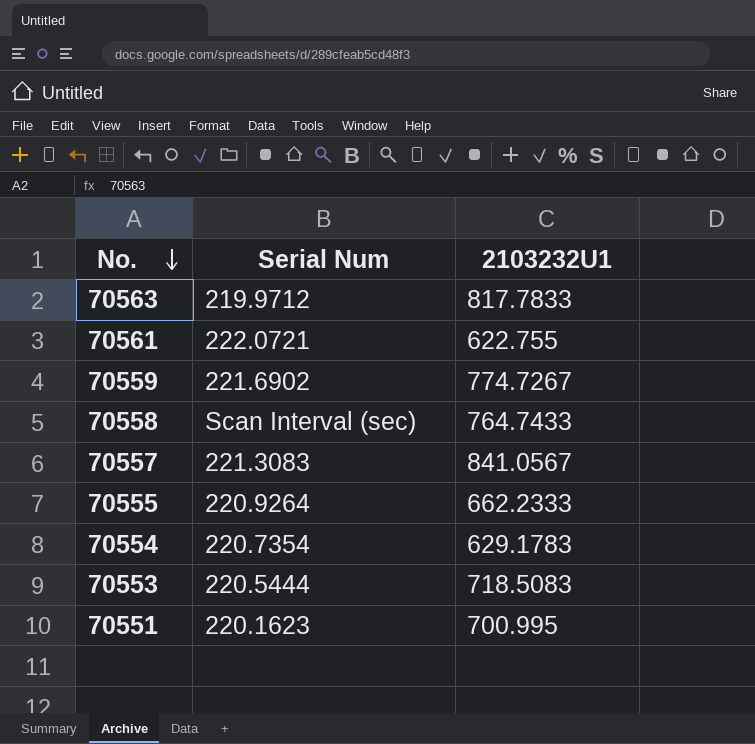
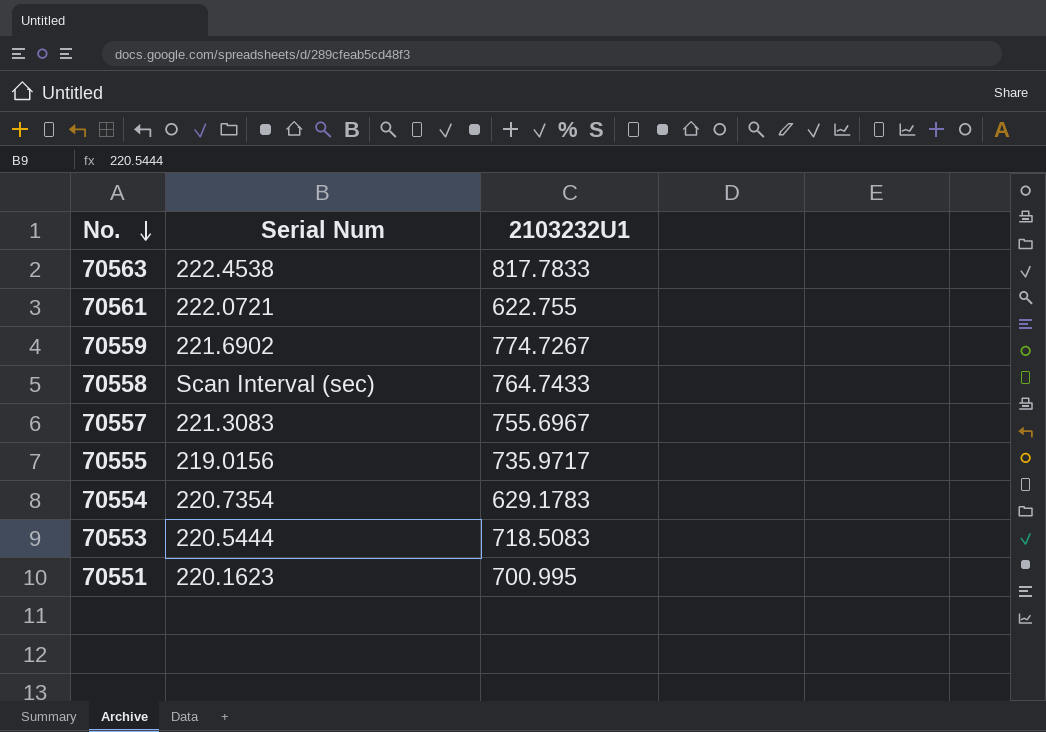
70563 | Serial Num: 219.9712 -> 222.4538
70557 | 2103232U1: 841.0567 -> 755.6967
70555 | Serial Num: 220.9264 -> 219.0156
70555 | 2103232U1: 662.2333 -> 735.9717

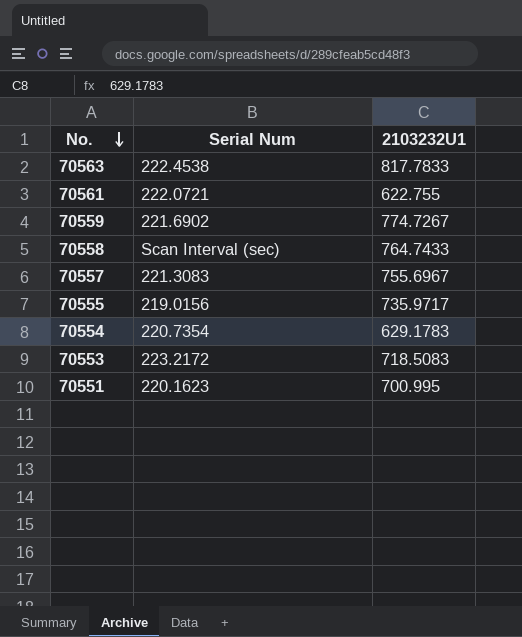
70553 | Serial Num: 220.5444 -> 223.2172

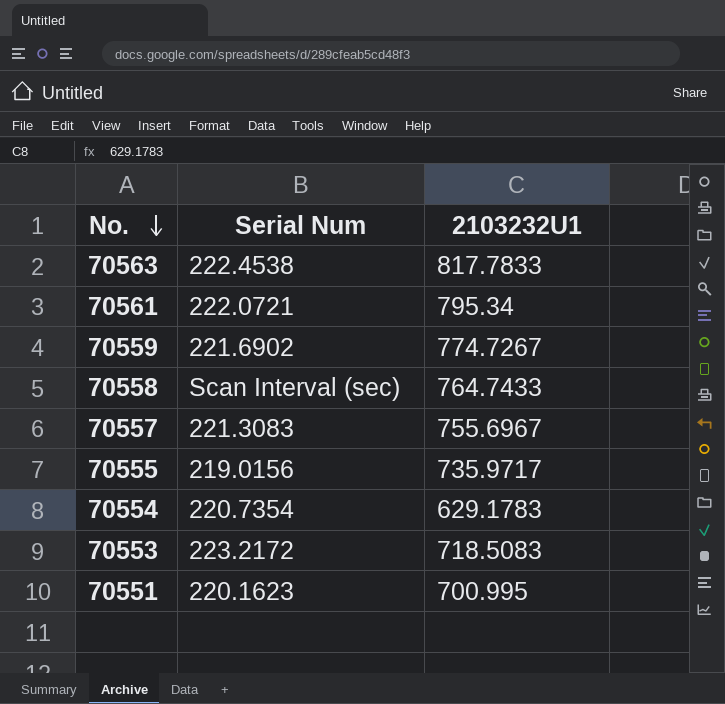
70561 | 2103232U1: 622.755 -> 795.34

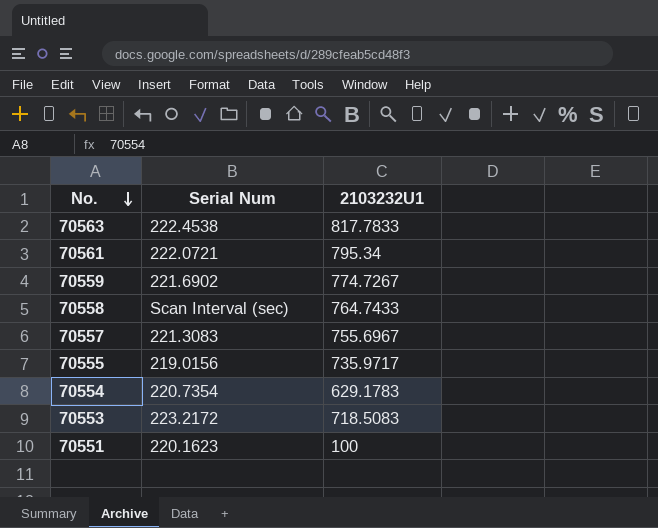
70551 | 2103232U1: 700.995 -> 100

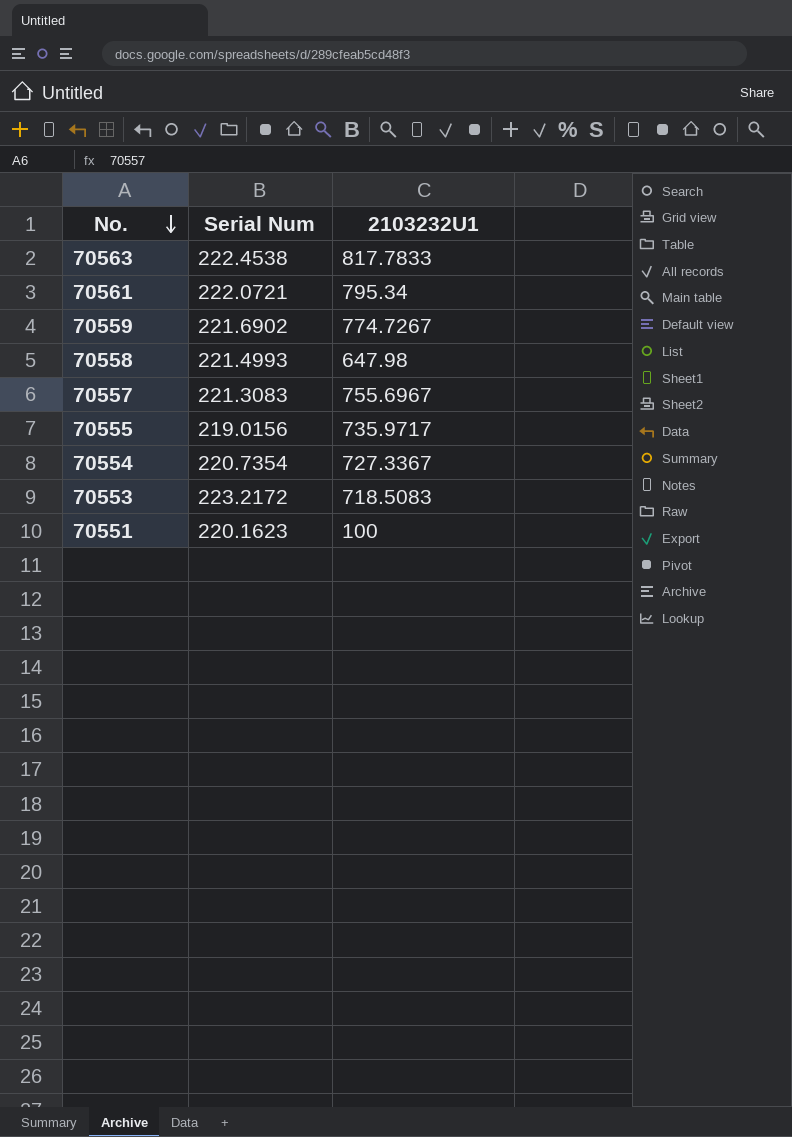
70558 | Serial Num: Scan Interval (sec) -> 221.4993
70558 | 2103232U1: 764.7433 -> 647.98
70554 | 2103232U1: 629.1783 -> 727.3367

